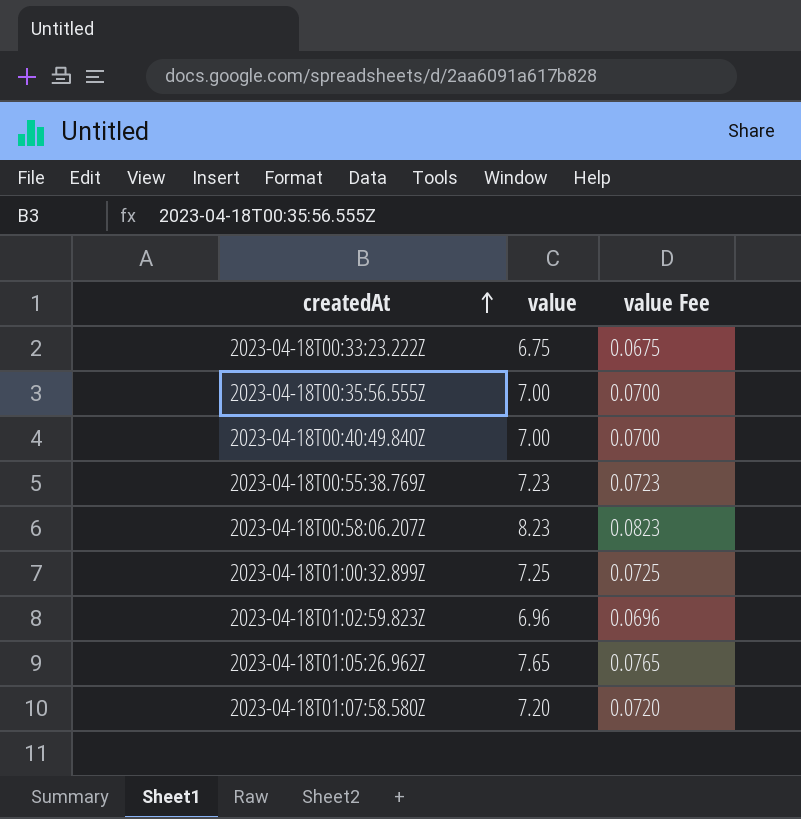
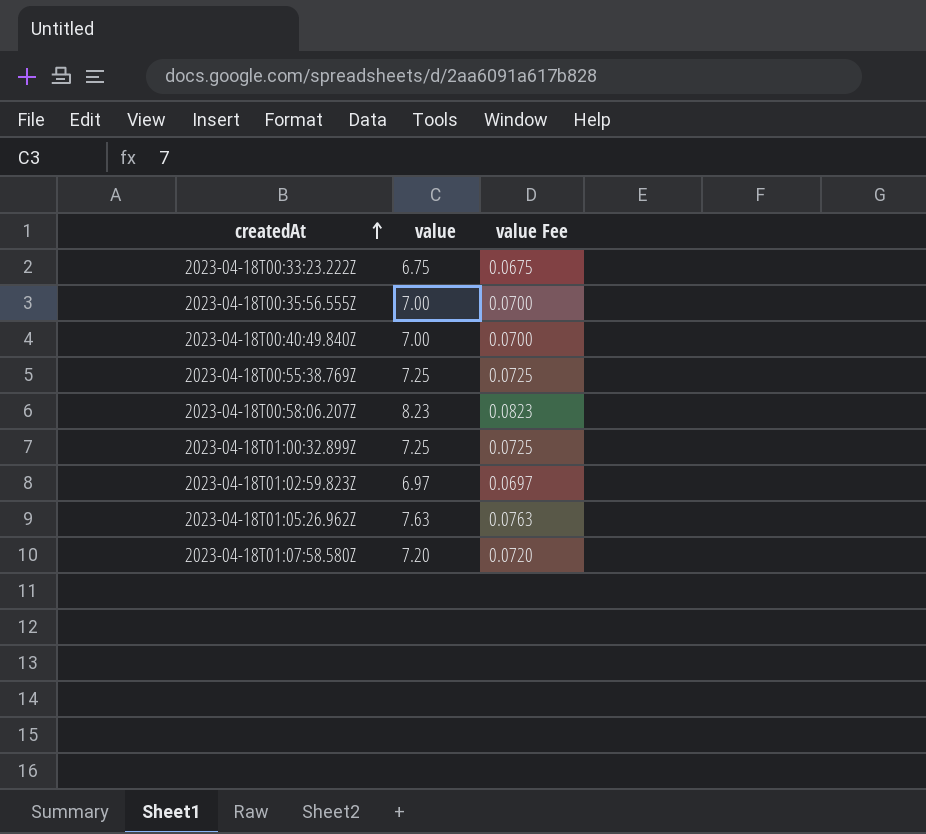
2023-04-18T00:55:38.769Z | value: 7.23 -> 7.25
2023-04-18T00:55:38.769Z | value Fee: 0.0723 -> 0.0725
2023-04-18T01:02:59.823Z | value: 6.96 -> 6.97
2023-04-18T01:02:59.823Z | value Fee: 0.0696 -> 0.0697
2023-04-18T01:05:26.962Z | value: 7.65 -> 7.63
2023-04-18T01:05:26.962Z | value Fee: 0.0765 -> 0.0763

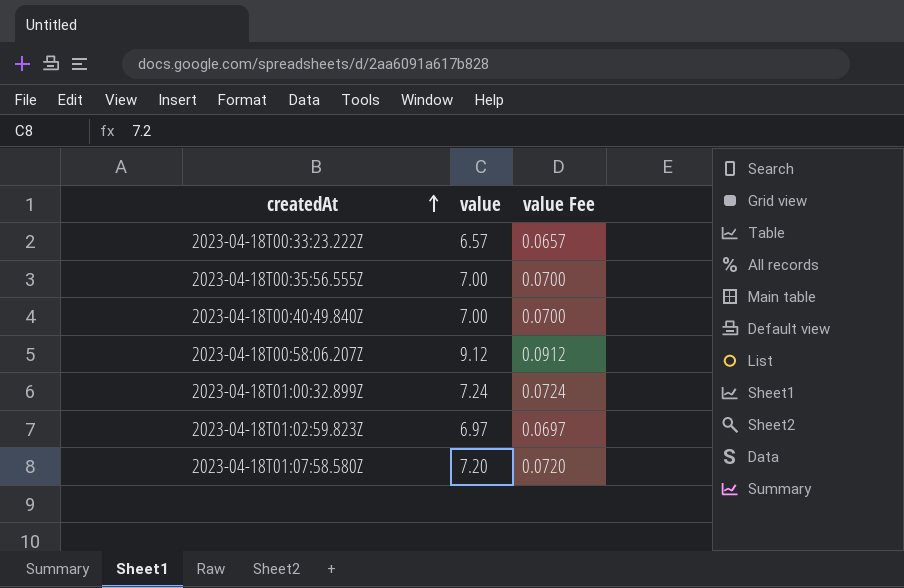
row 2023-04-18T00:55:38.769Z: 7.25 | 0.0725 -> none
row 2023-04-18T01:05:26.962Z: 7.63 | 0.0763 -> none
2023-04-18T00:33:23.222Z | value: 6.75 -> 6.57
2023-04-18T00:33:23.222Z | value Fee: 0.0675 -> 0.0657
2023-04-18T00:58:06.207Z | value: 8.23 -> 9.12
2023-04-18T00:58:06.207Z | value Fee: 0.0823 -> 0.0912
2023-04-18T01:00:32.899Z | value: 7.25 -> 7.24
2023-04-18T01:00:32.899Z | value Fee: 0.0725 -> 0.0724

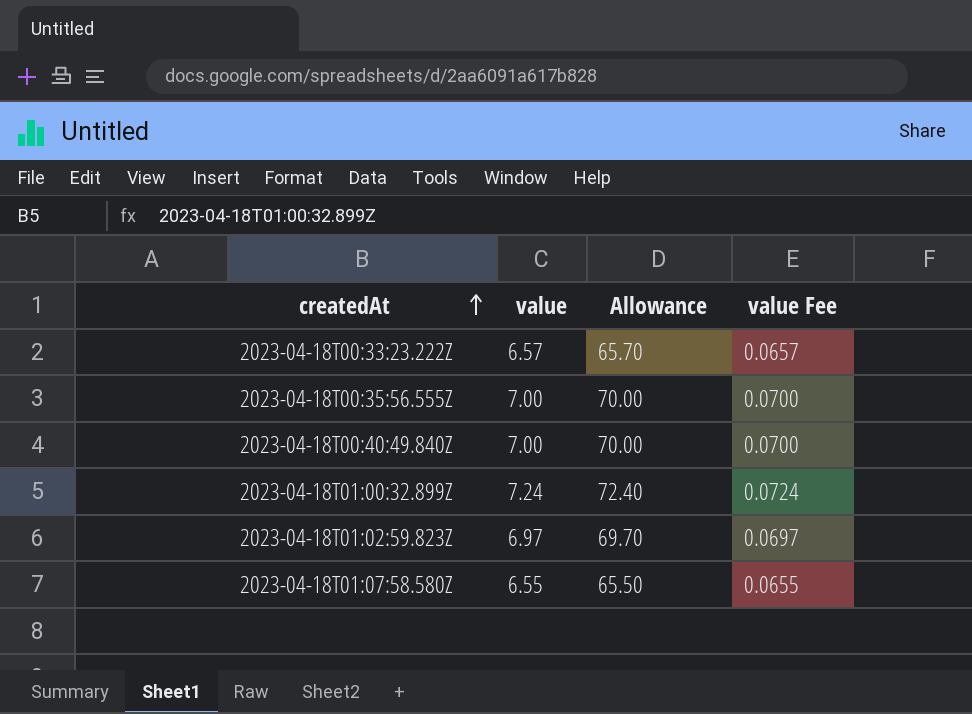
column Allowance | formula: none -> [value] * 10
row 2023-04-18T00:58:06.207Z: 9.12 | 0.0912 -> none
2023-04-18T01:07:58.580Z | value: 7.20 -> 6.55
2023-04-18T01:07:58.580Z | value Fee: 0.0720 -> 0.0655

